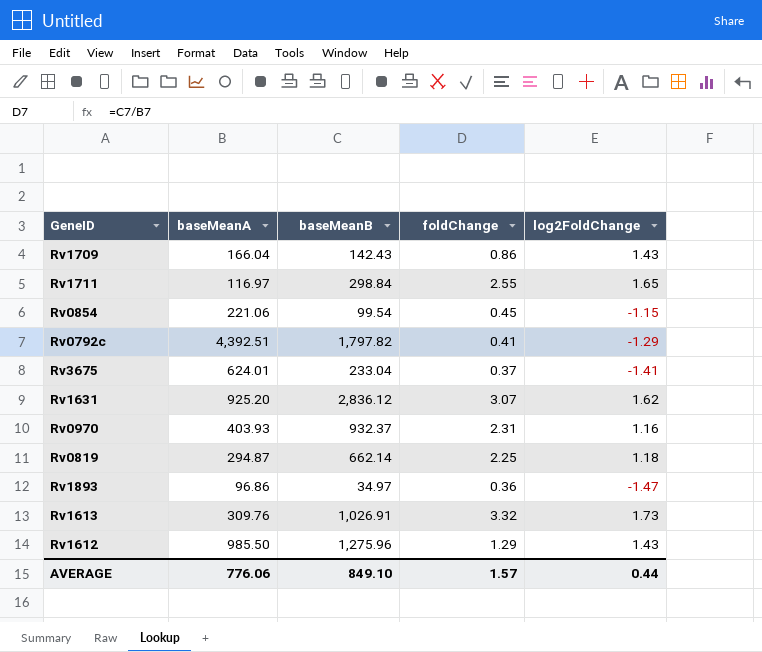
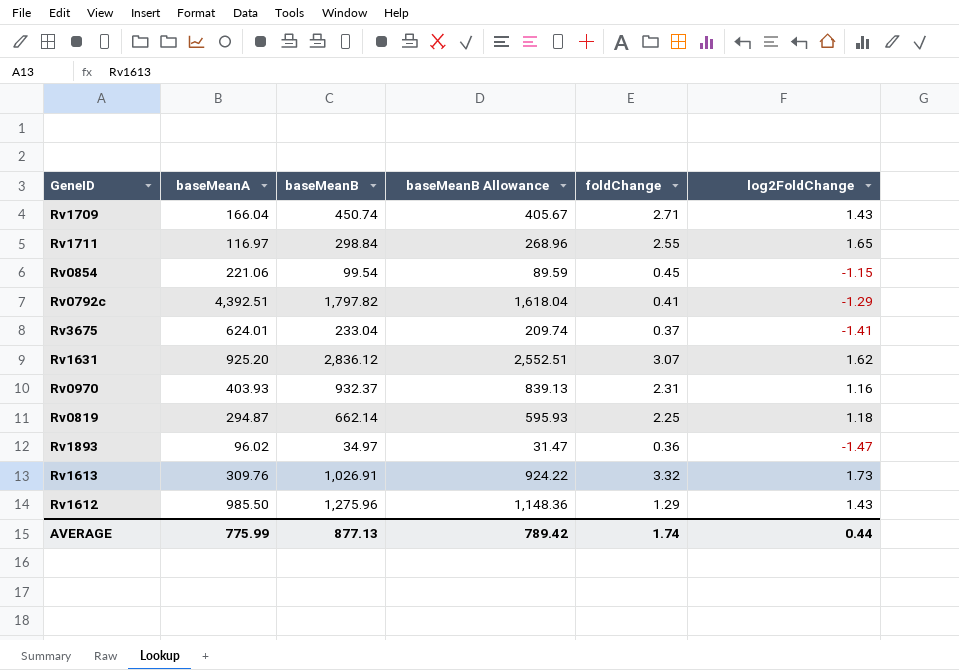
column baseMeanB Allowance | formula: none -> [baseMeanB] * 0.9
Rv1709 | baseMeanB: 142.43 -> 450.74
Rv1709 | foldChange: 0.86 -> 2.71
Rv1893 | baseMeanA: 96.86 -> 96.02
AVERAGE | baseMeanA: 776.06 -> 775.99
AVERAGE | baseMeanB: 849.10 -> 877.13
AVERAGE | foldChange: 1.57 -> 1.74

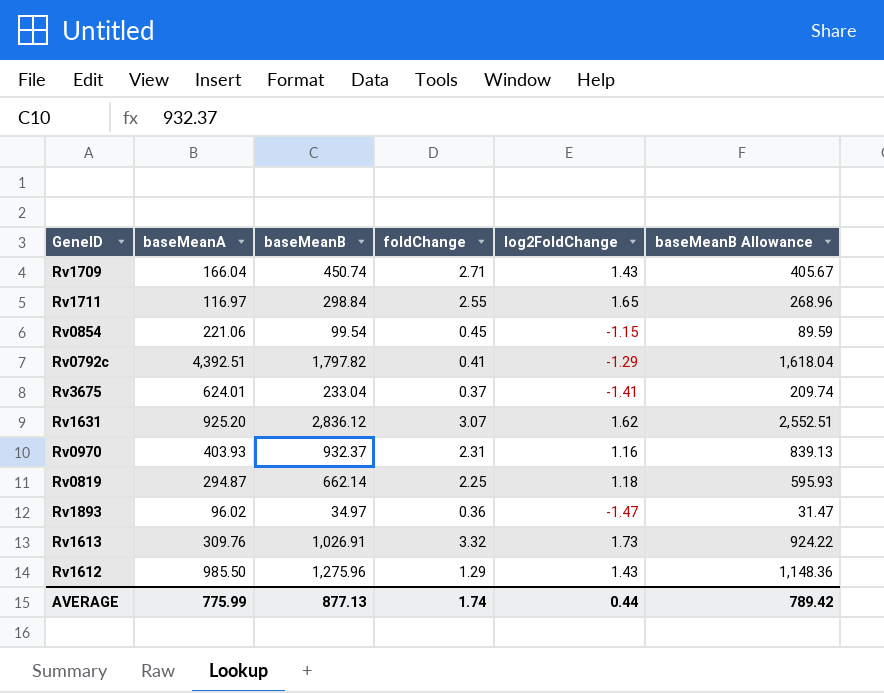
column baseMeanB Allowance | position: 4 -> 6

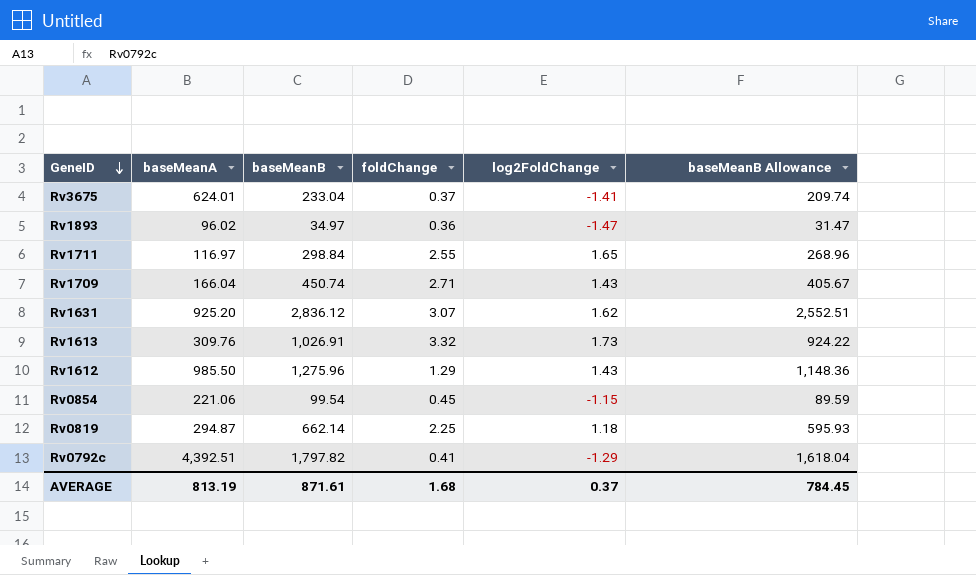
row order: none -> GeneID descending
row Rv0970: 403.93 | 932.37 | 2.31 | 1.16 | 839.13 -> none
AVERAGE | baseMeanA: 775.99 -> 813.19
AVERAGE | baseMeanB: 877.13 -> 871.61
AVERAGE | foldChange: 1.74 -> 1.68
AVERAGE | log2FoldChange: 0.44 -> 0.37
AVERAGE | baseMeanB Allowance: 789.42 -> 784.45

